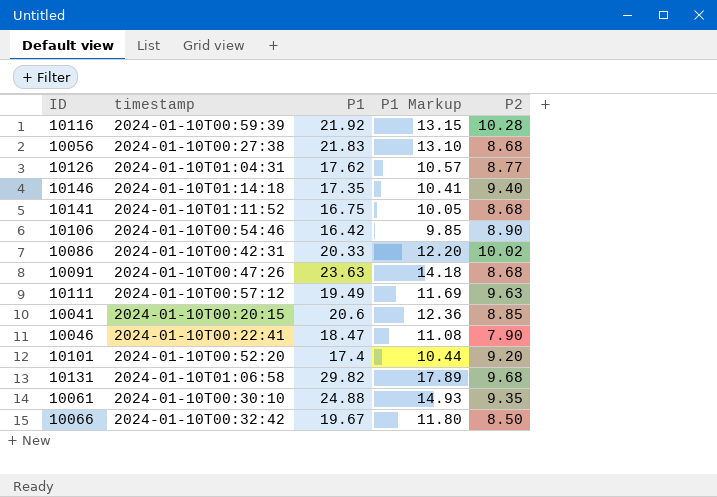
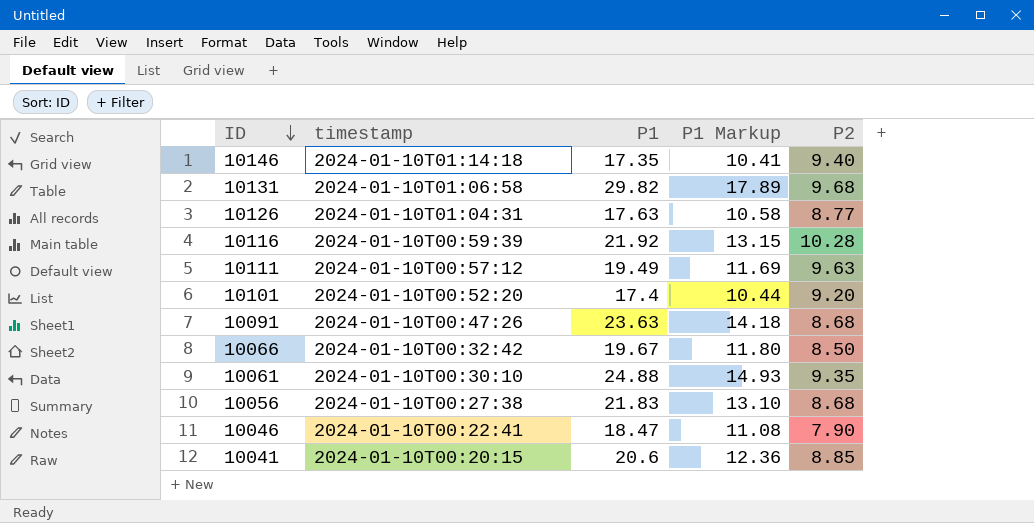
row order: none -> ID descending
row 10141: 2024-01-10T01:11:52 | 16.75 | 10.05 | 8.68 -> none
row 10106: 2024-01-10T00:54:46 | 16.42 | 9.85 | 8.90 -> none
row 10086: 2024-01-10T00:42:31 | 20.33 | 12.20 | 10.02 -> none
10126 | P1: 17.62 -> 17.63
10126 | P1 Markup: 10.57 -> 10.58

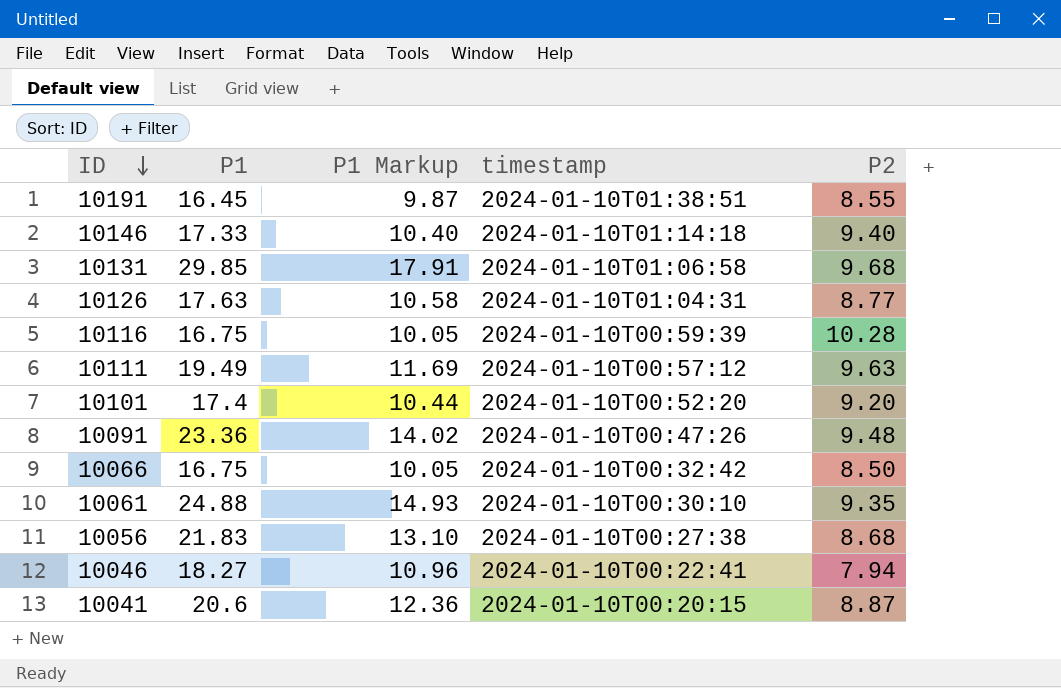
column timestamp | position: 2 -> 4
row 10191: none -> 16.45 | 9.87 | 2024-01-10T01:38:51 | 8.55
10146 | P1: 17.35 -> 17.33
10146 | P1 Markup: 10.41 -> 10.40
10131 | P1: 29.82 -> 29.85
10131 | P1 Markup: 17.89 -> 17.91
10116 | P1: 21.92 -> 16.75
10116 | P1 Markup: 13.15 -> 10.05
10091 | P1: 23.63 -> 23.36
10091 | P1 Markup: 14.18 -> 14.02
10091 | P2: 8.68 -> 9.48
10066 | P1: 19.67 -> 16.75
10066 | P1 Markup: 11.80 -> 10.05
10046 | P1: 18.47 -> 18.27
10046 | P1 Markup: 11.08 -> 10.96
10046 | P2: 7.90 -> 7.94
10041 | P2: 8.85 -> 8.87

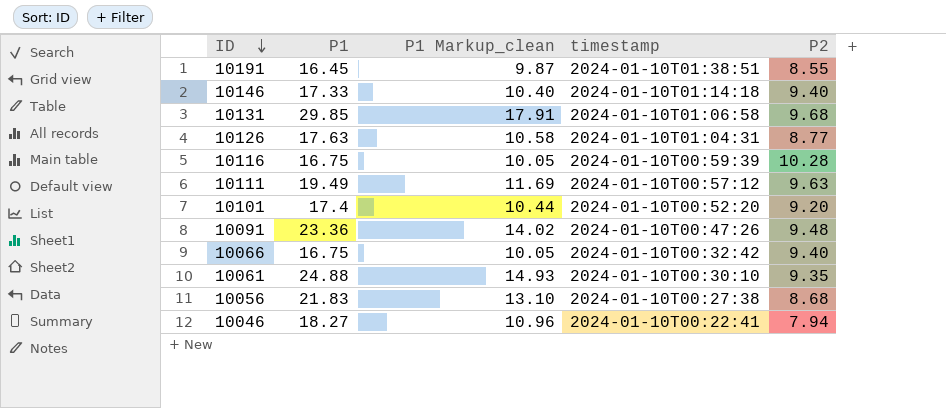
column name: P1 Markup -> P1 Markup_clean
row 10041: 20.6 | 12.36 | 2024-01-10T00:20:15 | 8.87 -> none
10066 | P2: 8.50 -> 9.40

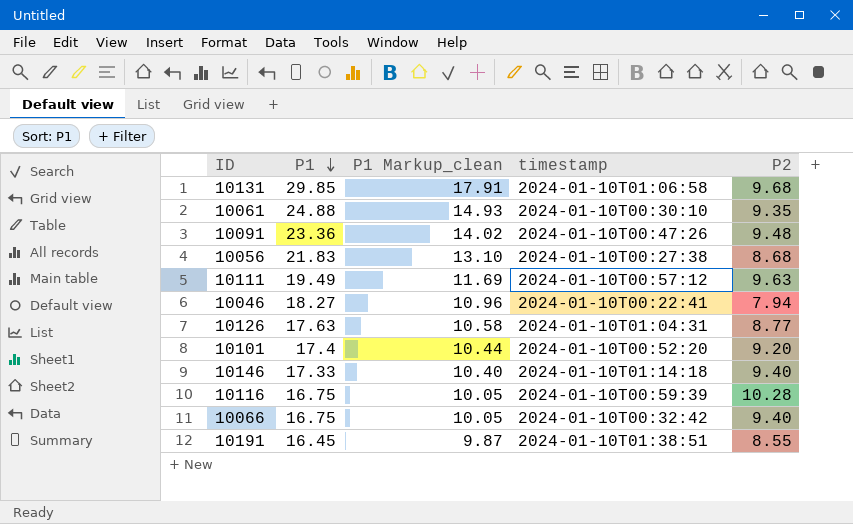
row order: ID descending -> P1 descending

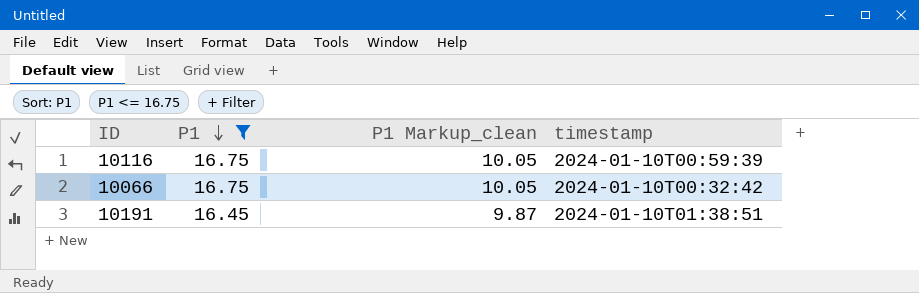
filter: none -> P1 <= 16.75
column P2 | position: 5 -> none

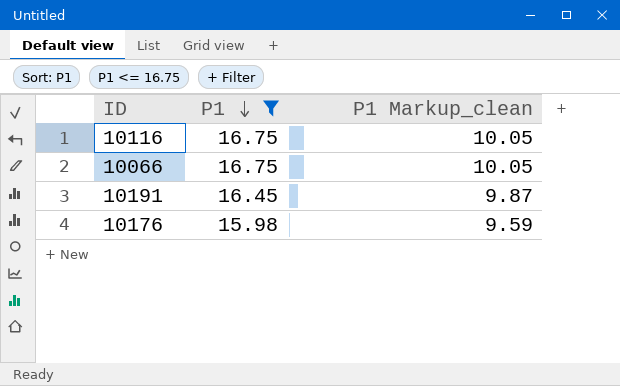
column timestamp | position: 4 -> none
row 10176: none -> 15.98 | 9.59

